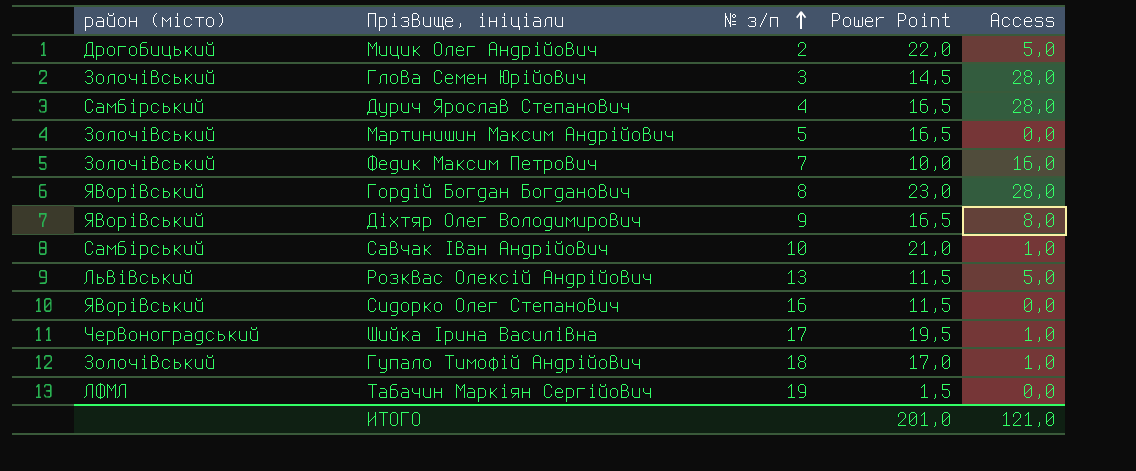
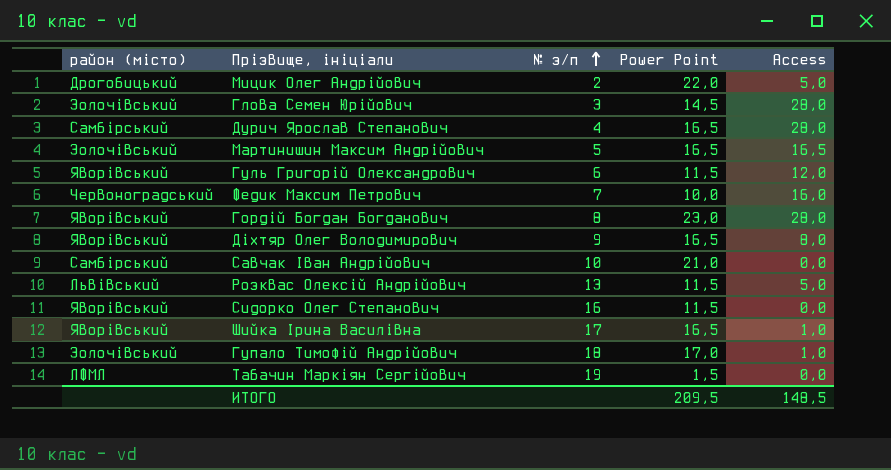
Мартинишин Максим Андрійович | Access: 0,0 -> 16,5
row Гуль Григорій Олександрович: none -> Яворівський | 6 | 11,5 | 12,0
Федик Максим Петрович | район (місто): Золочівський -> Червоноградський
Савчак Іван Андрійович | Access: 1,0 -> 0,0
Шийка Ірина Василівна | район (місто): Червоноградський -> Яворівський
Шийка Ірина Василівна | Power Point: 19,5 -> 16,5
ИТОГО | Power Point: 201,0 -> 209,5
ИТОГО | Access: 121,0 -> 148,5

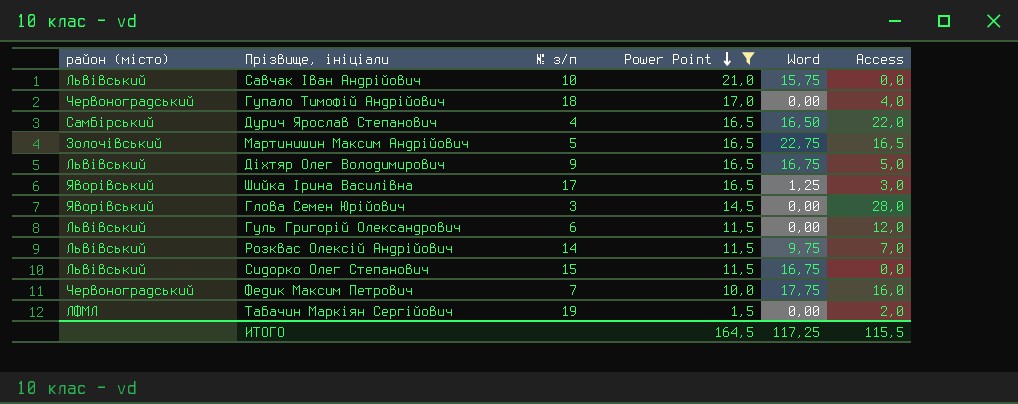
filter: none -> Power Point <= 21,0
row order: № з/п ascending -> Power Point descending
column Word | position: none -> 5
Савчак Іван Андрійович | район (місто): Самбірський -> Львівський
Гупало Тимофій Андрійович | район (місто): Золочівський -> Червоноградський
Гупало Тимофій Андрійович | Access: 1,0 -> 4,0
Дурич Ярослав Степанович | Access: 28,0 -> 22,0
Діхтяр Олег Володимирович | район (місто): Яворівський -> Львівський
Діхтяр Олег Володимирович | Access: 8,0 -> 5,0
Шийка Ірина Василівна | Access: 1,0 -> 3,0
Глова Семен Юрійович | район (місто): Золочівський -> Яворівський
Гуль Григорій Олександрович | район (місто): Яворівський -> Львівський
Розквас Олексій Андрійович | № з/п: 13 -> 14
Розквас Олексій Андрійович | Access: 5,0 -> 7,0
Сидорко Олег Степанович | район (місто): Яворівський -> Львівський
Сидорко Олег Степанович | № з/п: 16 -> 15
Табачин Маркіян Сергійович | Access: 0,0 -> 2,0
ИТОГО | Power Point: 209,5 -> 164,5
ИТОГО | Access: 148,5 -> 115,5

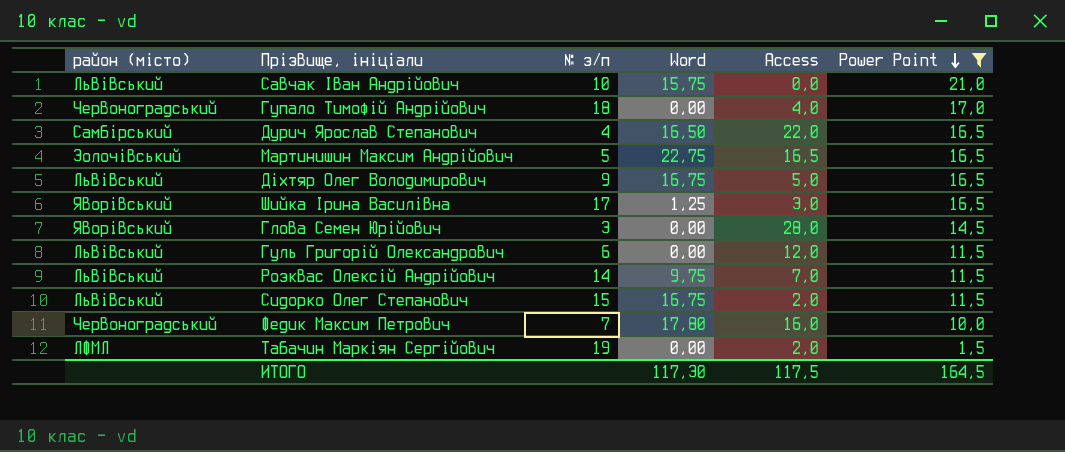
column Power Point | position: 4 -> 6
Сидорко Олег Степанович | Access: 0,0 -> 2,0
Федик Максим Петрович | Word: 17,75 -> 17,80
ИТОГО | Word: 117,25 -> 117,30
ИТОГО | Access: 115,5 -> 117,5

